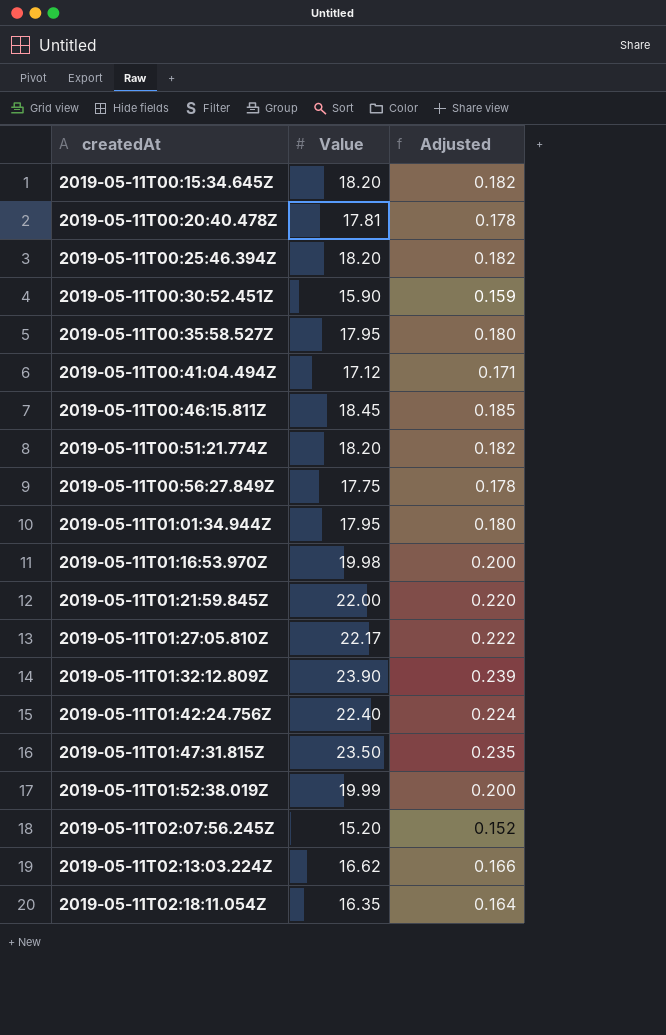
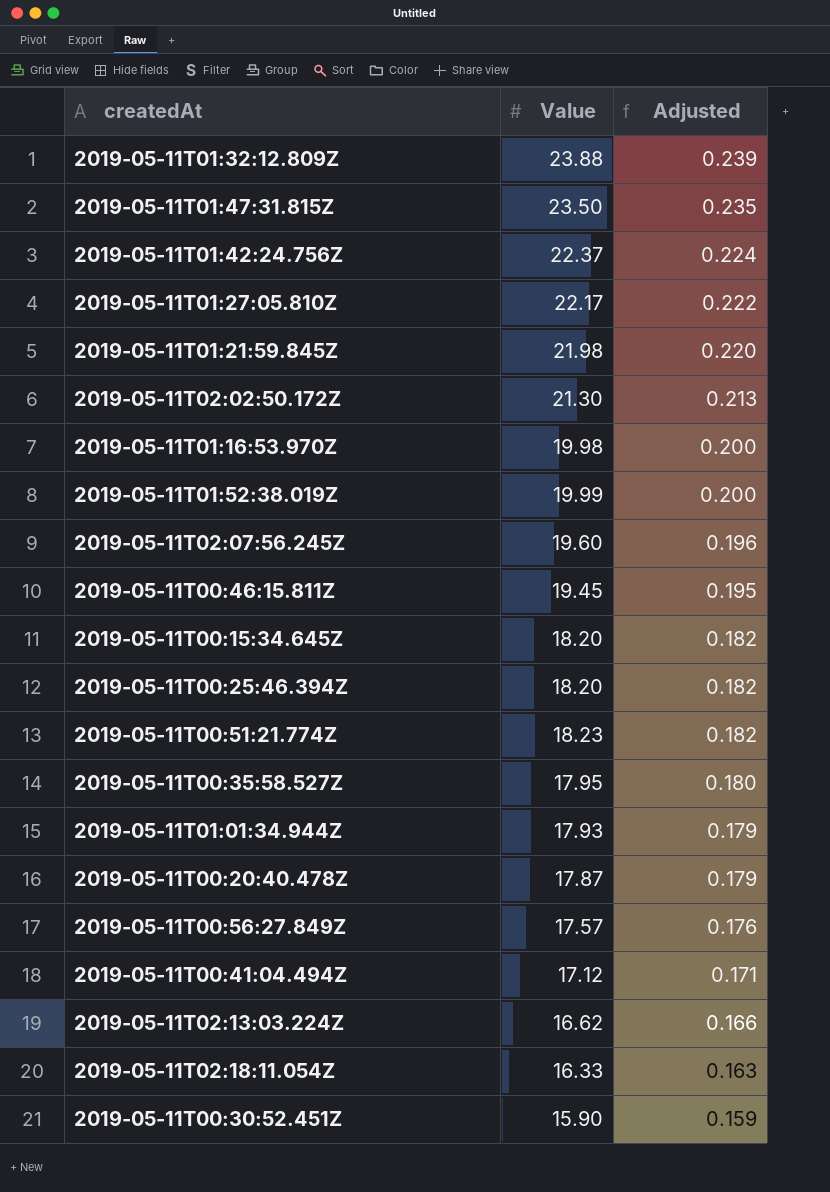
row order: createdAt ascending -> Adjusted descending
2019-05-11T01:32:12.809Z | Value: 23.90 -> 23.88
2019-05-11T01:42:24.756Z | Value: 22.40 -> 22.37
2019-05-11T01:21:59.845Z | Value: 22.00 -> 21.98
row 2019-05-11T02:02:50.172Z: none -> 21.30 | 0.213
2019-05-11T02:07:56.245Z | Value: 15.20 -> 19.60
2019-05-11T02:07:56.245Z | Adjusted: 0.152 -> 0.196
2019-05-11T00:46:15.811Z | Value: 18.45 -> 19.45
2019-05-11T00:46:15.811Z | Adjusted: 0.185 -> 0.195
2019-05-11T00:51:21.774Z | Value: 18.20 -> 18.23
2019-05-11T01:01:34.944Z | Value: 17.95 -> 17.93
2019-05-11T01:01:34.944Z | Adjusted: 0.180 -> 0.179
2019-05-11T00:20:40.478Z | Value: 17.81 -> 17.87
2019-05-11T00:20:40.478Z | Adjusted: 0.178 -> 0.179
2019-05-11T00:56:27.849Z | Value: 17.75 -> 17.57
2019-05-11T00:56:27.849Z | Adjusted: 0.178 -> 0.176
2019-05-11T02:18:11.054Z | Value: 16.35 -> 16.33
2019-05-11T02:18:11.054Z | Adjusted: 0.164 -> 0.163

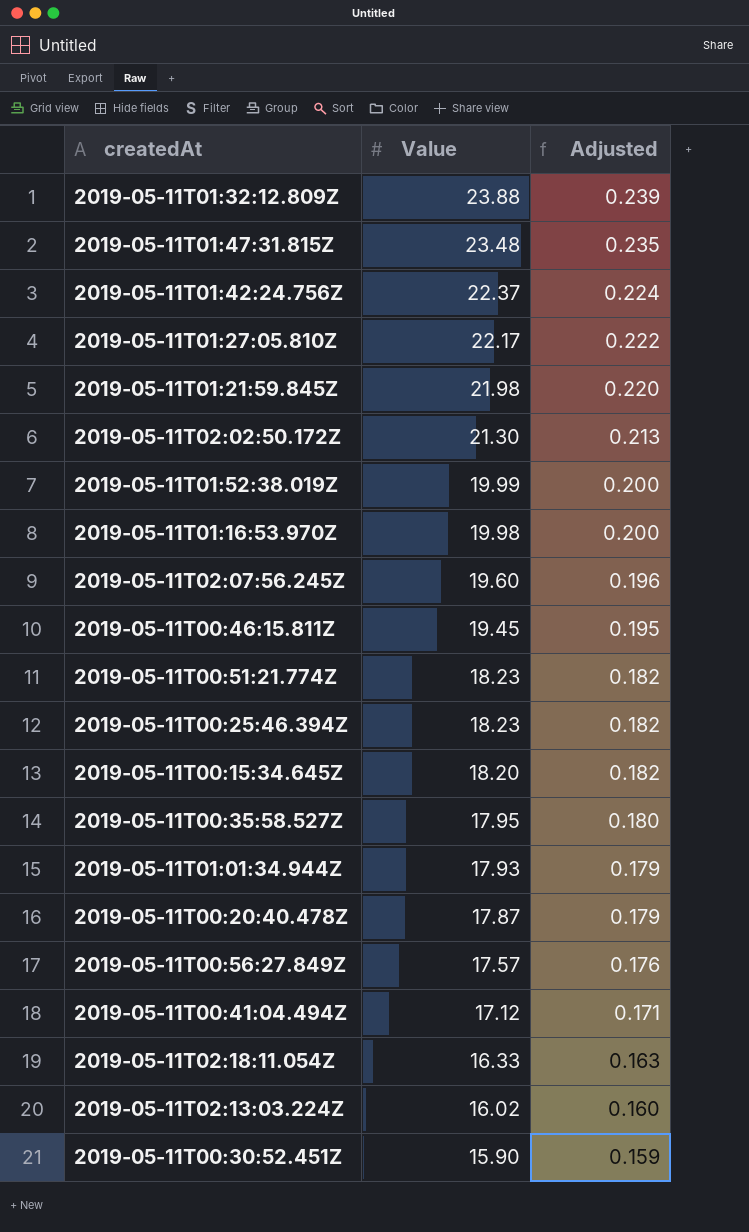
row order: Adjusted descending -> Value descending
2019-05-11T01:47:31.815Z | Value: 23.50 -> 23.48
2019-05-11T00:25:46.394Z | Value: 18.20 -> 18.23
2019-05-11T02:13:03.224Z | Value: 16.62 -> 16.02
2019-05-11T02:13:03.224Z | Adjusted: 0.166 -> 0.160

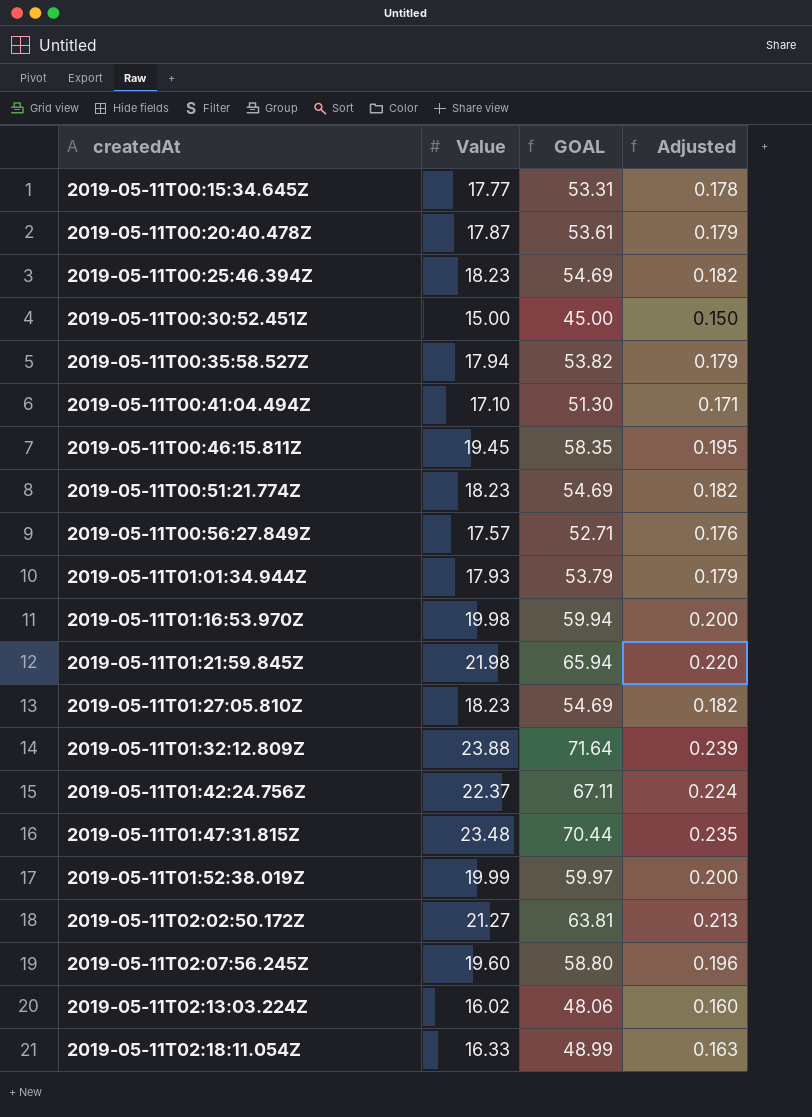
row order: Value descending -> createdAt ascending
column GOAL | formula: none -> [Value] * 3
2019-05-11T00:15:34.645Z | Value: 18.20 -> 17.77
2019-05-11T00:15:34.645Z | Adjusted: 0.182 -> 0.178
2019-05-11T00:30:52.451Z | Value: 15.90 -> 15.00
2019-05-11T00:30:52.451Z | Adjusted: 0.159 -> 0.150
2019-05-11T00:35:58.527Z | Value: 17.95 -> 17.94
2019-05-11T00:35:58.527Z | Adjusted: 0.180 -> 0.179
2019-05-11T00:41:04.494Z | Value: 17.12 -> 17.10
2019-05-11T01:27:05.810Z | Value: 22.17 -> 18.23
2019-05-11T01:27:05.810Z | Adjusted: 0.222 -> 0.182
2019-05-11T02:02:50.172Z | Value: 21.30 -> 21.27

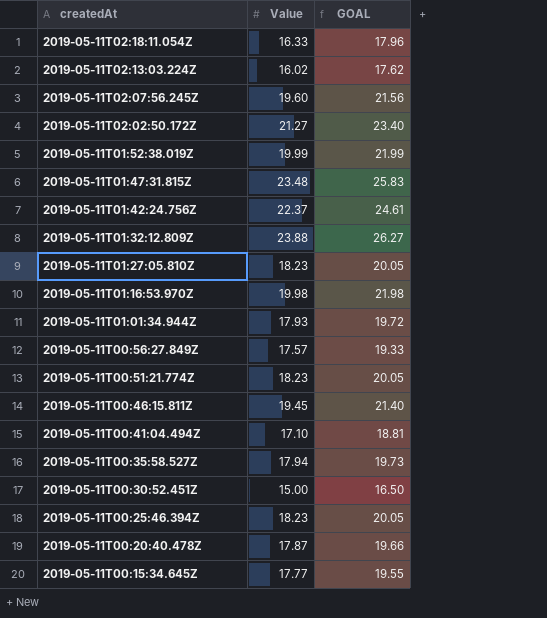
row order: createdAt ascending -> createdAt descending
column Adjusted | formula: [Value] * 0.01 -> none
column GOAL | formula: [Value] * 3 -> [Value] * 1.1
row 2019-05-11T01:21:59.845Z: 21.98 | 65.94 | 0.220 -> none

